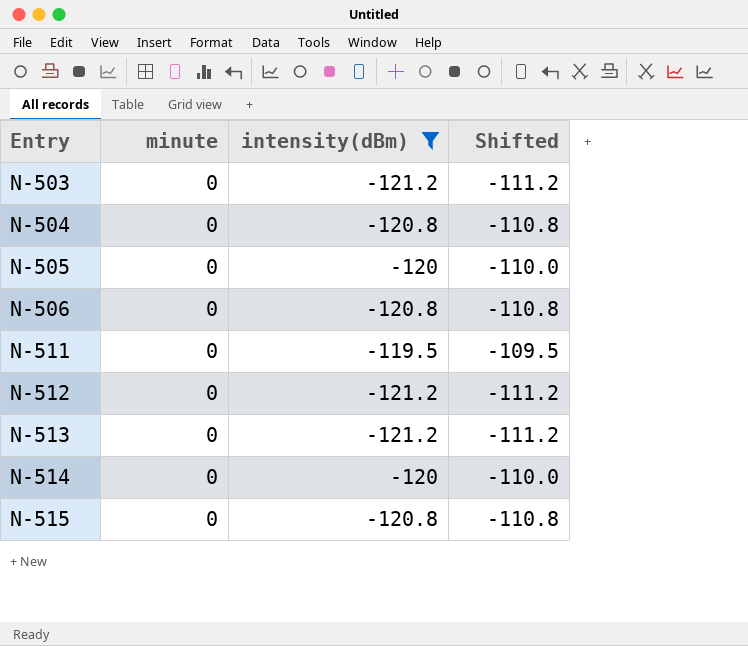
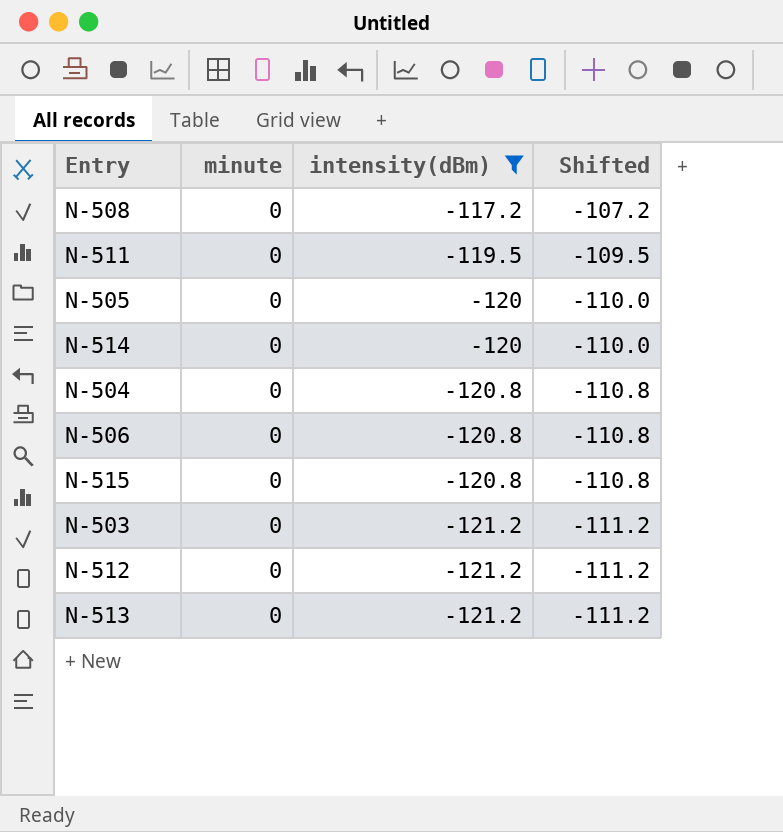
row order: Entry ascending -> intensity(dBm) descending
row N-508: none -> 0 | -117.2 | -107.2

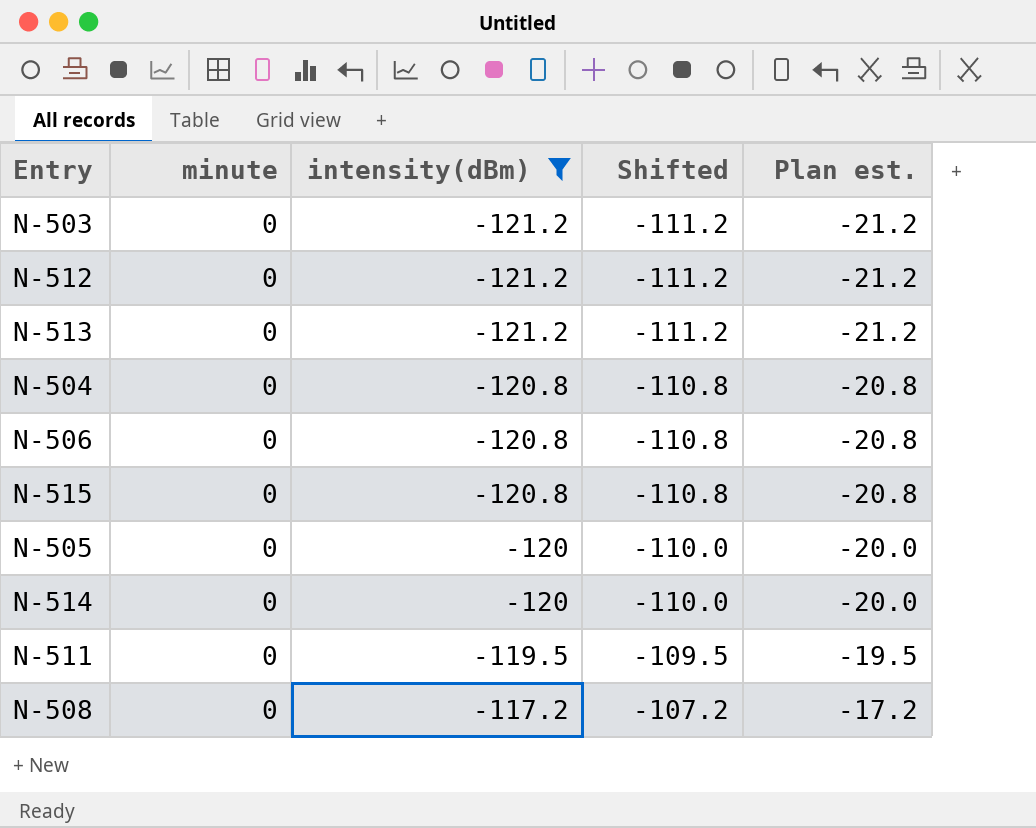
row order: intensity(dBm) descending -> intensity(dBm) ascending
column Plan est. | formula: none -> [intensity(dBm)] + 100

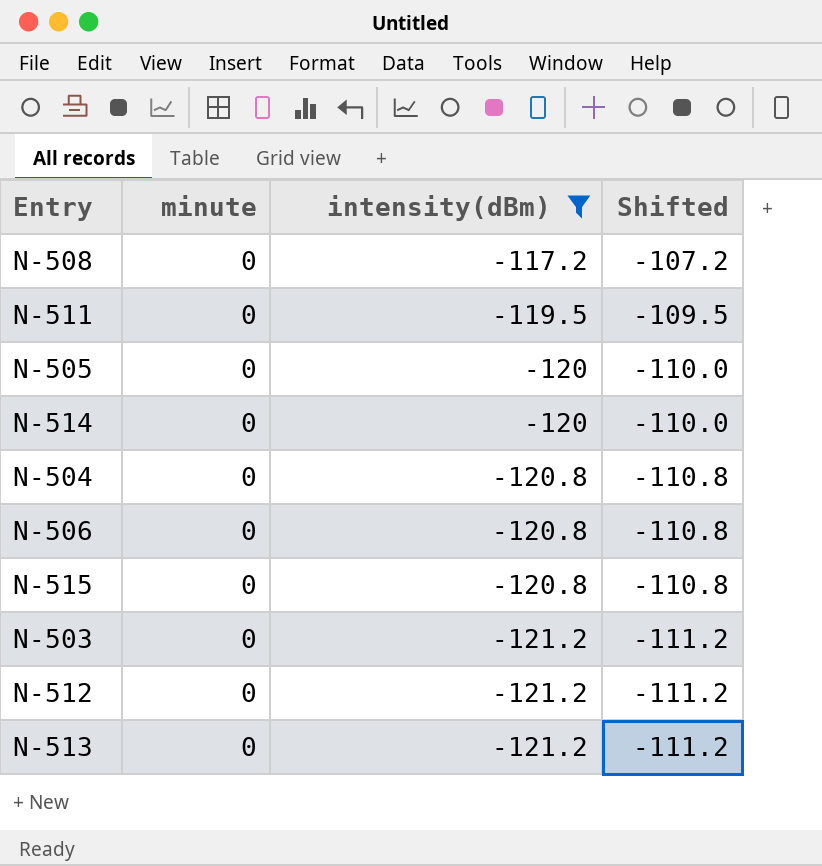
row order: intensity(dBm) ascending -> intensity(dBm) descending
column Plan est. | formula: [intensity(dBm)] + 100 -> none

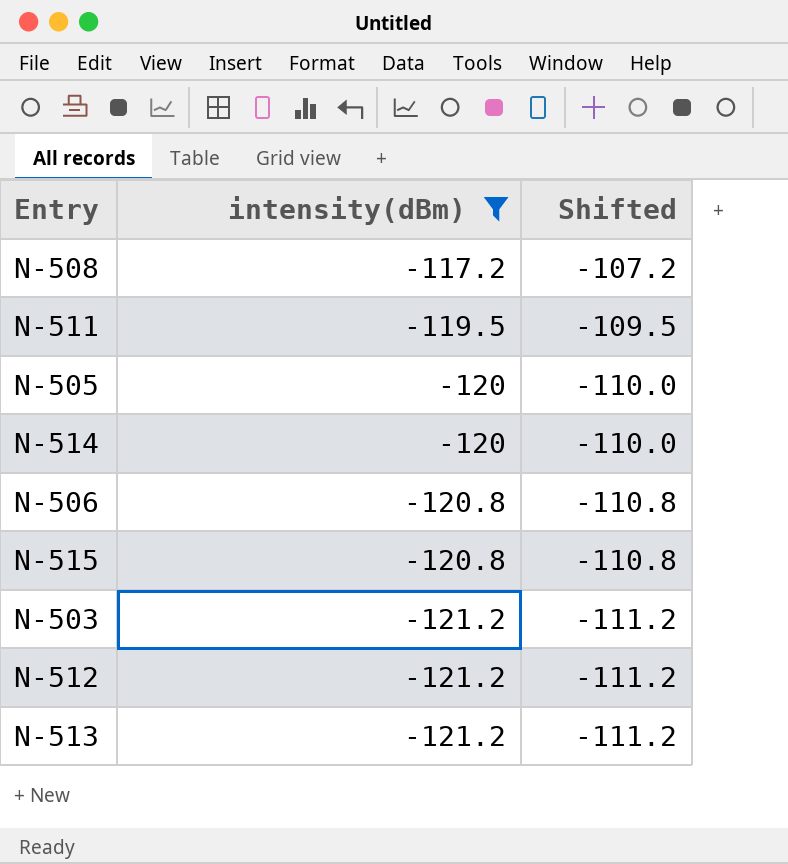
column minute | position: 2 -> none
row N-504: 0 | -120.8 | -110.8 -> none

